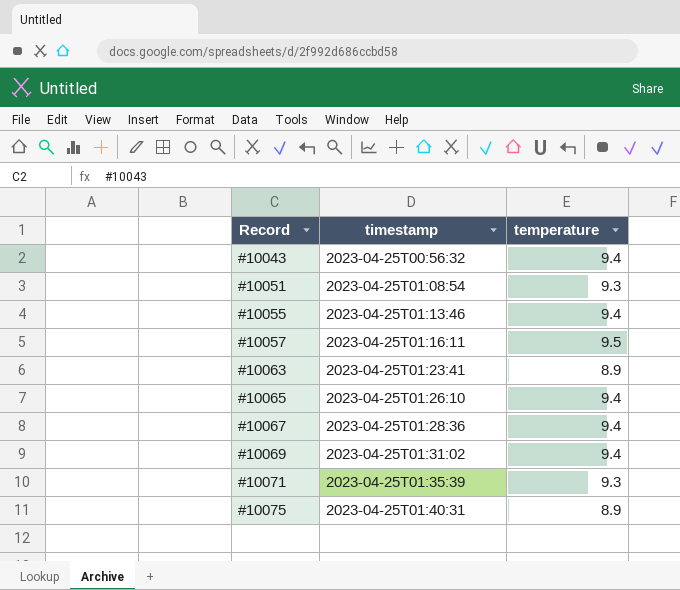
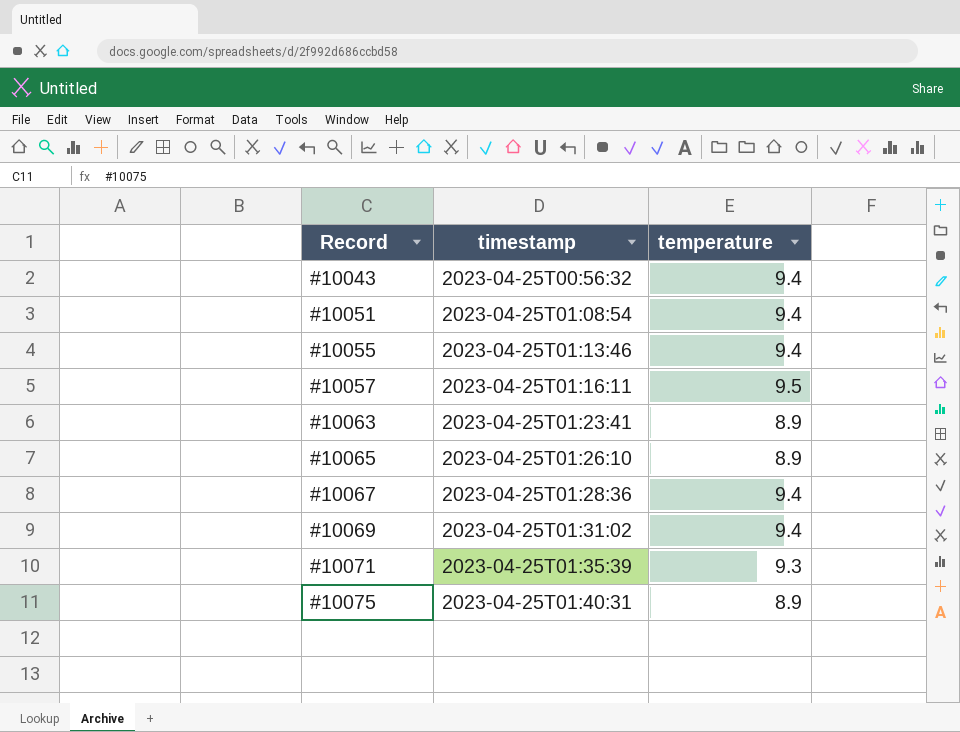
#10051 | temperature: 9.3 -> 9.4
#10065 | temperature: 9.4 -> 8.9

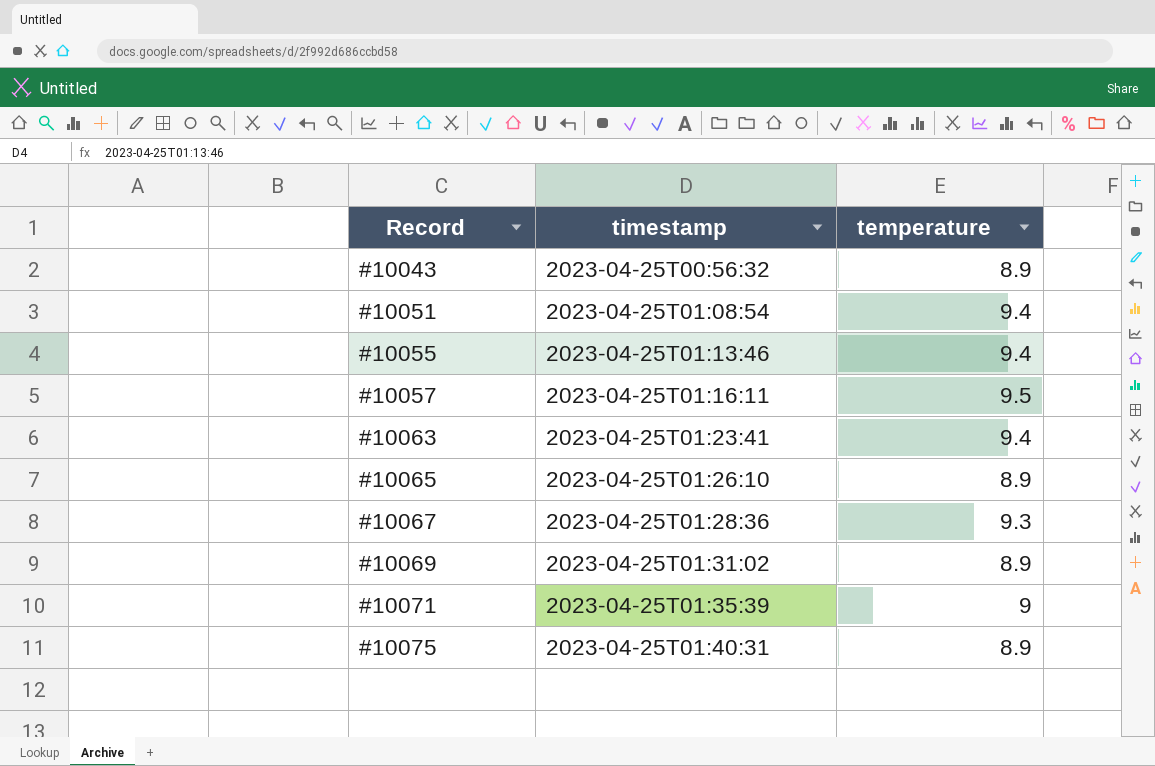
#10043 | temperature: 9.4 -> 8.9
#10063 | temperature: 8.9 -> 9.4
#10067 | temperature: 9.4 -> 9.3
#10069 | temperature: 9.4 -> 8.9
#10071 | temperature: 9.3 -> 9

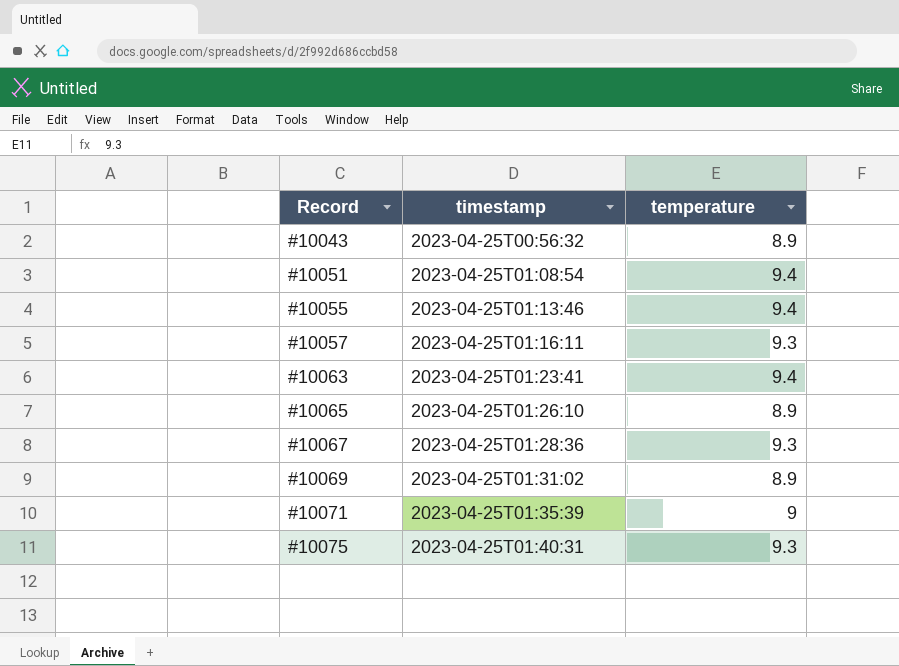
#10057 | temperature: 9.5 -> 9.3
#10075 | temperature: 8.9 -> 9.3

